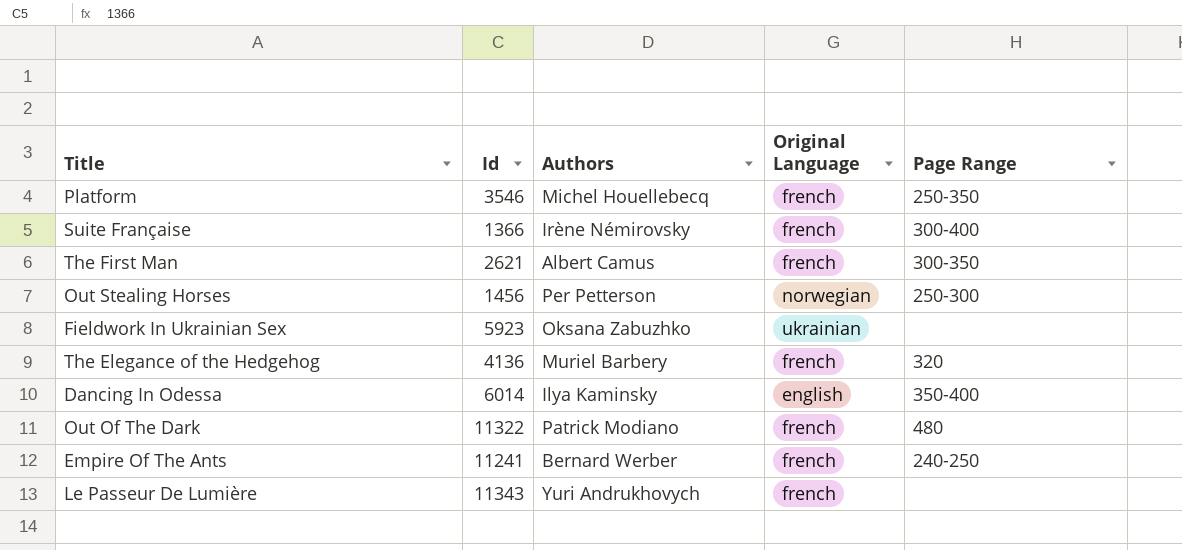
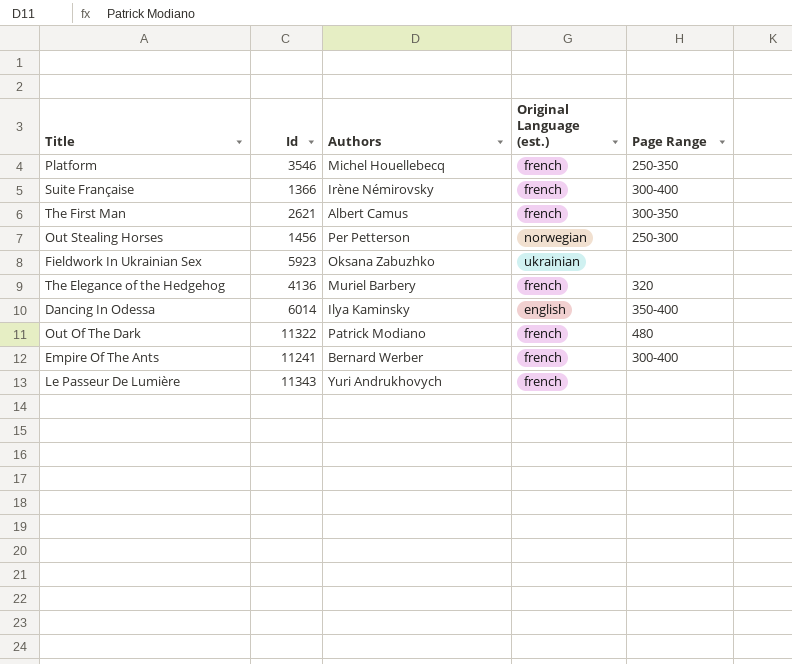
column name: Original Language -> Original Language (est.)
Empire Of The Ants | Page Range: 240-250 -> 300-400

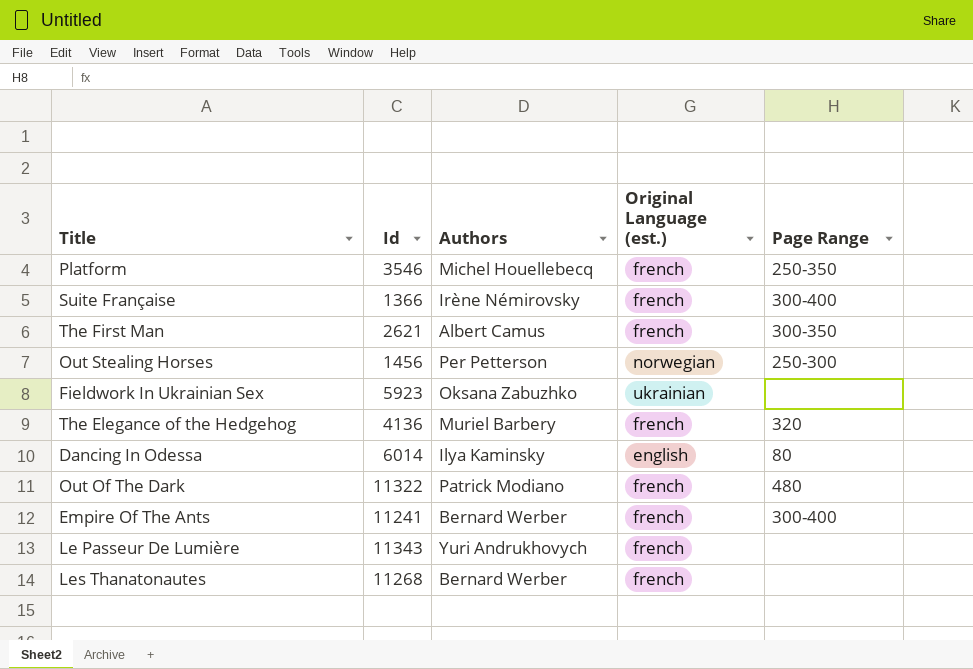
Dancing In Odessa | Page Range: 350-400 -> 80
row Les Thanatonautes: none -> 11268 | Bernard Werber | french | none

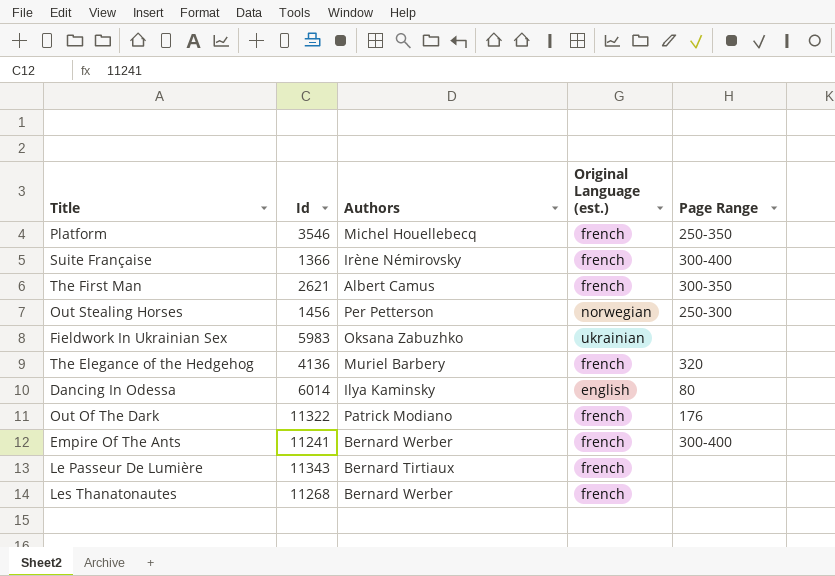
Fieldwork In Ukrainian Sex | Id: 5923 -> 5983
Out Of The Dark | Page Range: 480 -> 176
Le Passeur De Lumière | Authors: Yuri Andrukhovych -> Bernard Tirtiaux

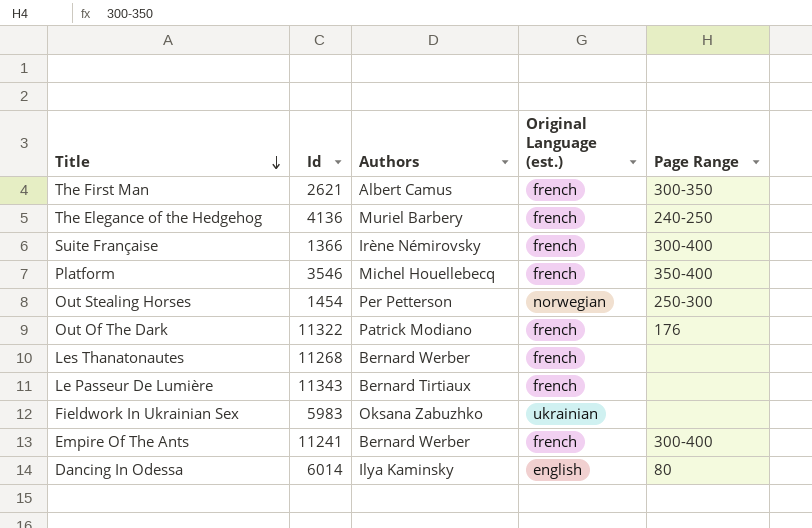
row order: none -> Title descending
The Elegance of the Hedgehog | Page Range: 320 -> 240-250
Platform | Page Range: 250-350 -> 350-400
Out Stealing Horses | Id: 1456 -> 1454

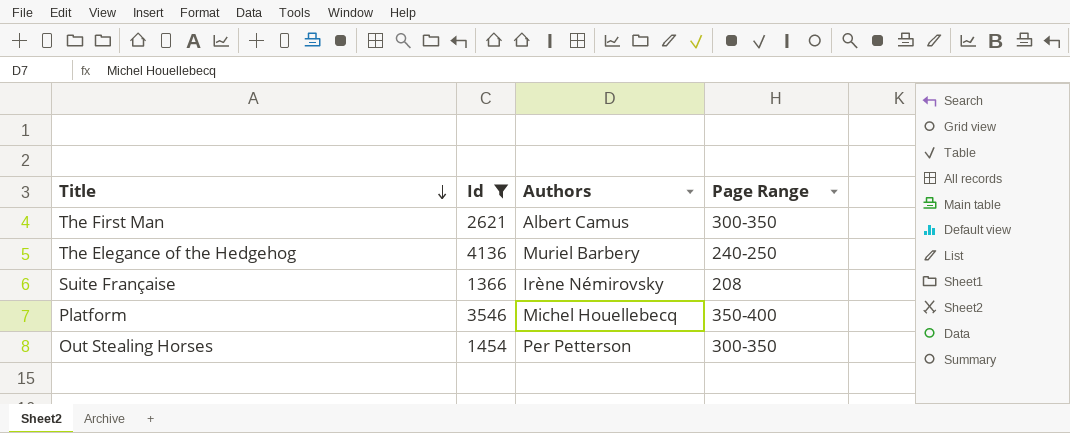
filter: none -> Id <= 4136
column Original Language (est.) | position: 4 -> none
Suite Française | Page Range: 300-400 -> 208
Out Stealing Horses | Page Range: 250-300 -> 300-350

